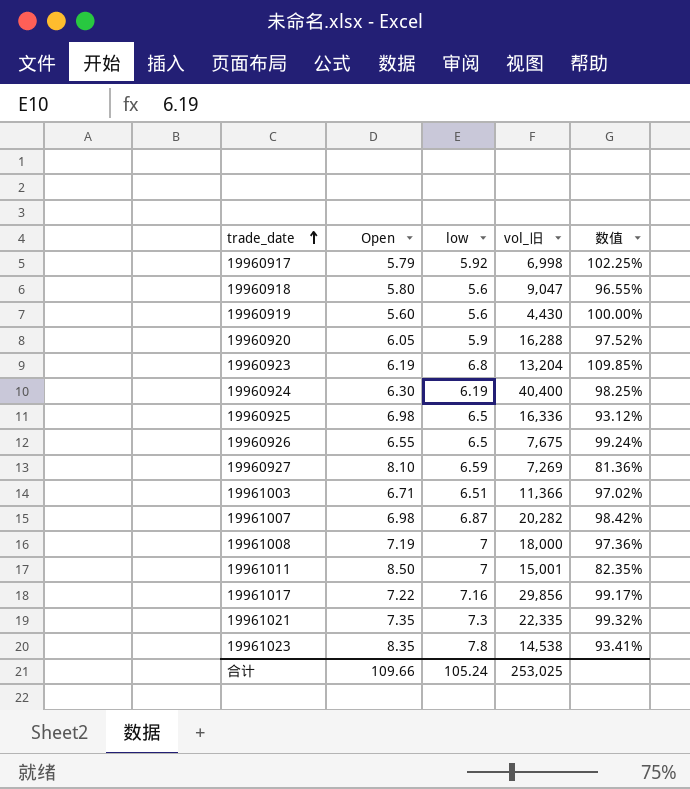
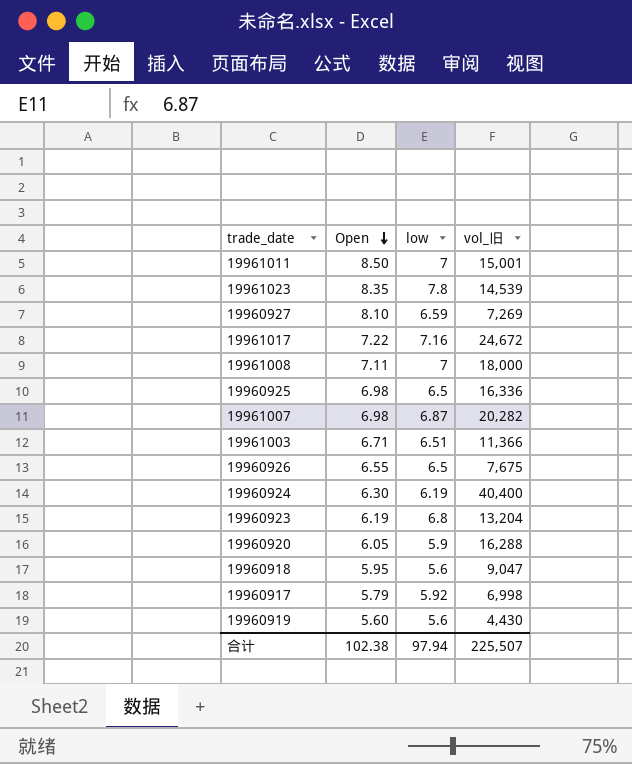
row order: trade_date ascending -> Open descending
column 数值 | formula: [low] / [Open] -> none
row 19961021: 7.35 | 7.3 | 22,335 | 99.32% -> none
19961023 | vol_旧: 14,538 -> 14,539
19961017 | vol_旧: 29,856 -> 24,672
19961008 | Open: 7.19 -> 7.11
19960918 | Open: 5.80 -> 5.95
合计 | Open: 109.66 -> 102.38
合计 | low: 105.24 -> 97.94
合计 | vol_旧: 253,025 -> 225,507

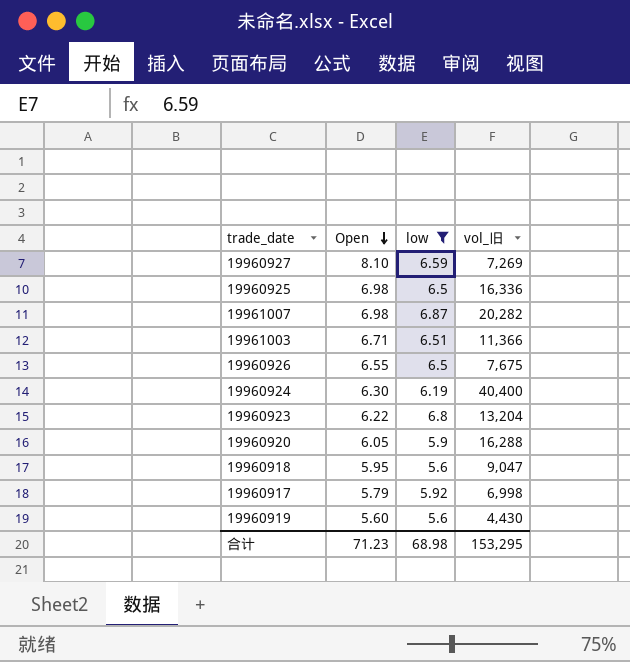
filter: none -> low <= 6.87
19960923 | Open: 6.19 -> 6.22
合计 | Open: 102.38 -> 71.23
合计 | low: 97.94 -> 68.98
合计 | vol_旧: 225,507 -> 153,295

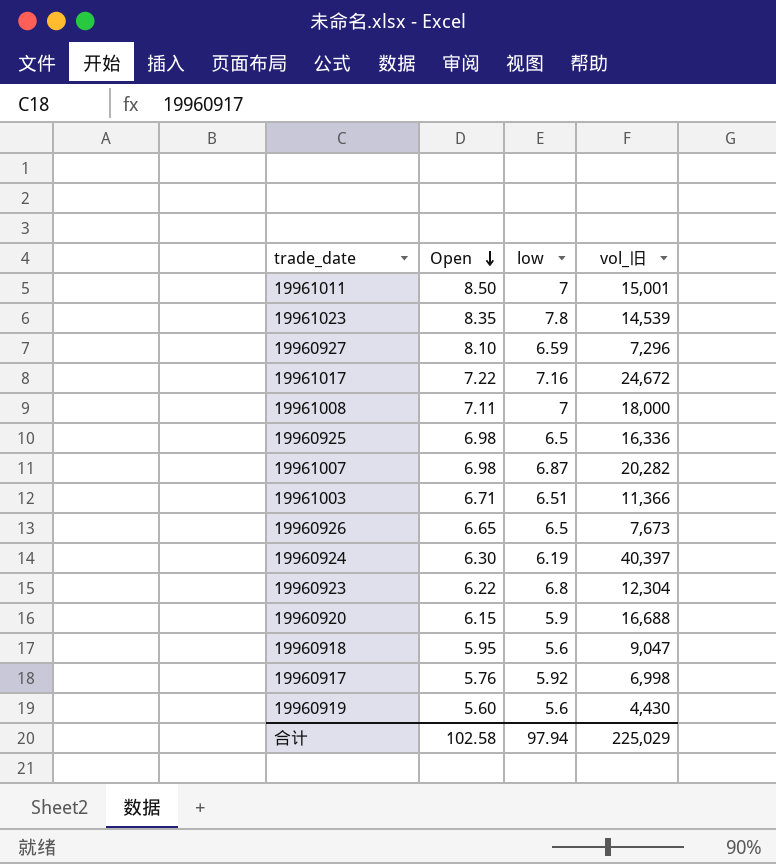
filter: low <= 6.87 -> none
19960927 | vol_旧: 7,269 -> 7,296
19960926 | Open: 6.55 -> 6.65
19960926 | vol_旧: 7,675 -> 7,673
19960924 | vol_旧: 40,400 -> 40,397
19960923 | vol_旧: 13,204 -> 12,304
19960920 | Open: 6.05 -> 6.15
19960920 | vol_旧: 16,288 -> 16,688
19960917 | Open: 5.79 -> 5.76
合计 | Open: 71.23 -> 102.58
合计 | low: 68.98 -> 97.94
合计 | vol_旧: 153,295 -> 225,029

